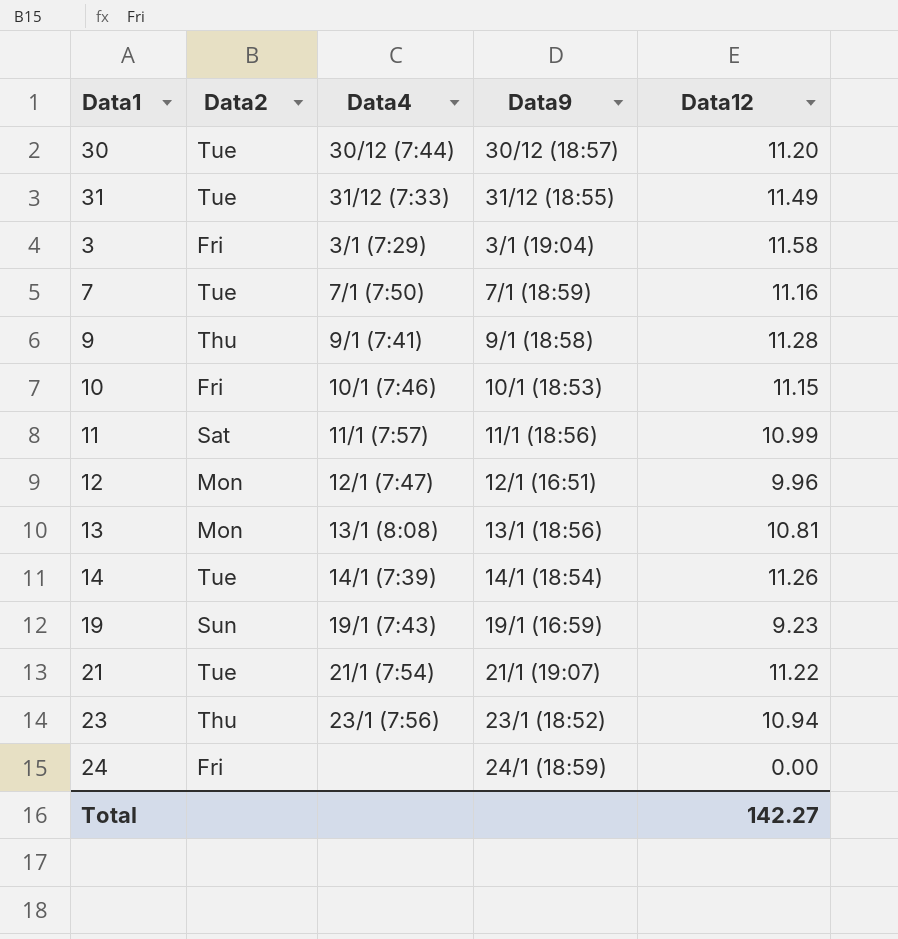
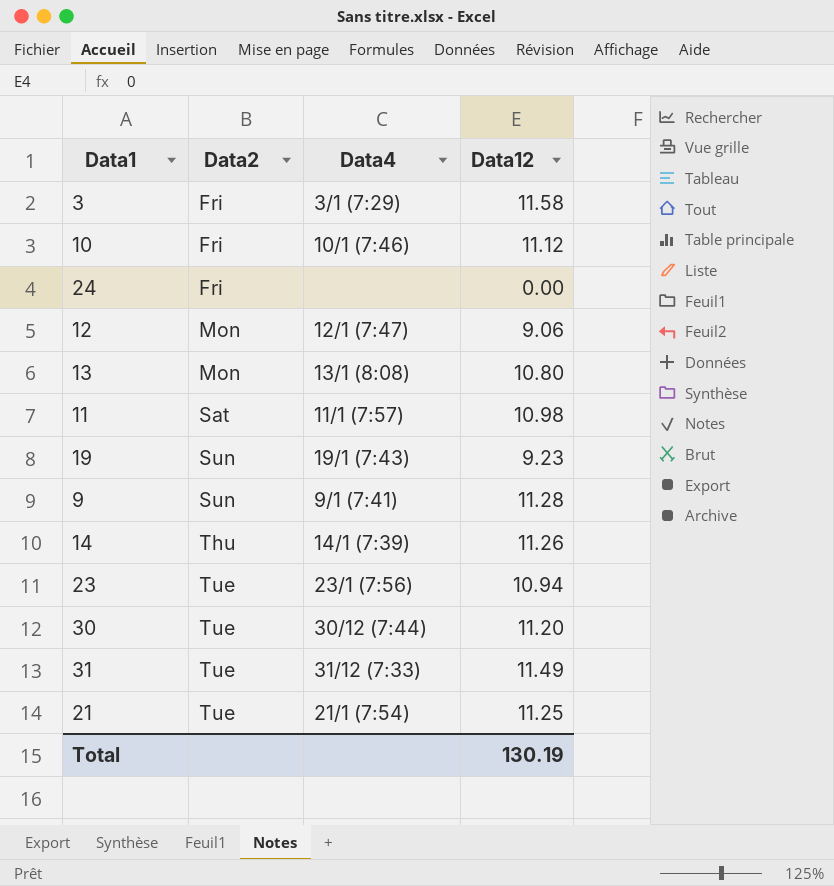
row order: none -> Data2 ascending
column Data9 | position: 4 -> none
row 7: Tue | 7/1 (7:50) | 7/1 (18:59) | 11.16 -> none
10 | Data12: 11.15 -> 11.12
12 | Data12: 9.96 -> 9.06
13 | Data12: 10.81 -> 10.80
11 | Data12: 10.99 -> 10.98
9 | Data2: Thu -> Sun
14 | Data2: Tue -> Thu
23 | Data2: Thu -> Tue
21 | Data12: 11.22 -> 11.25
Total | Data12: 142.27 -> 130.19

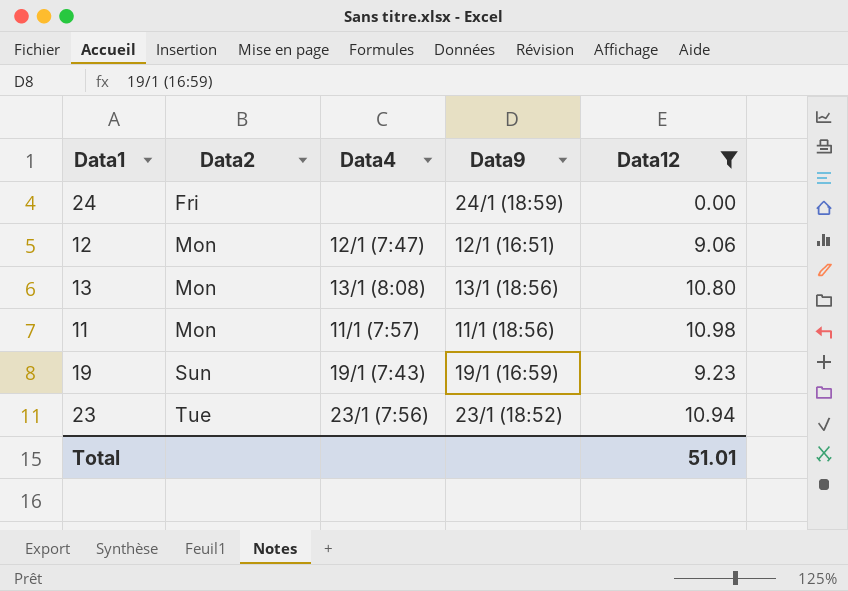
filter: none -> Data12 <= 10.98
column Data9 | position: none -> 4
11 | Data2: Sat -> Mon
Total | Data12: 130.19 -> 51.01

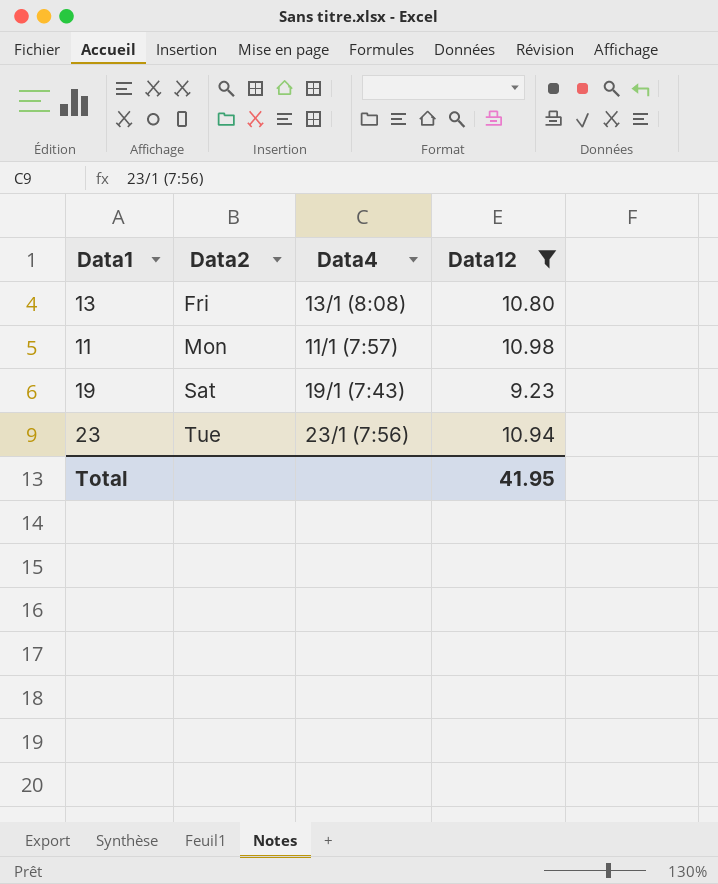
column Data9 | position: 4 -> none
row 24: Fri | none | 24/1 (18:59) | 0.00 -> none
row 12: Mon | 12/1 (7:47) | 12/1 (16:51) | 9.06 -> none
13 | Data2: Mon -> Fri
19 | Data2: Sun -> Sat
Total | Data12: 51.01 -> 41.95

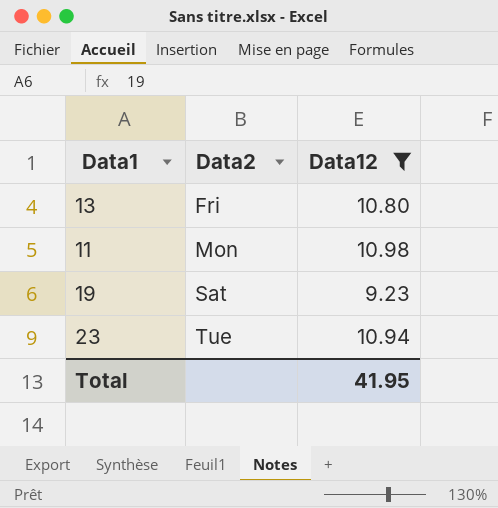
column Data4 | position: 3 -> none

